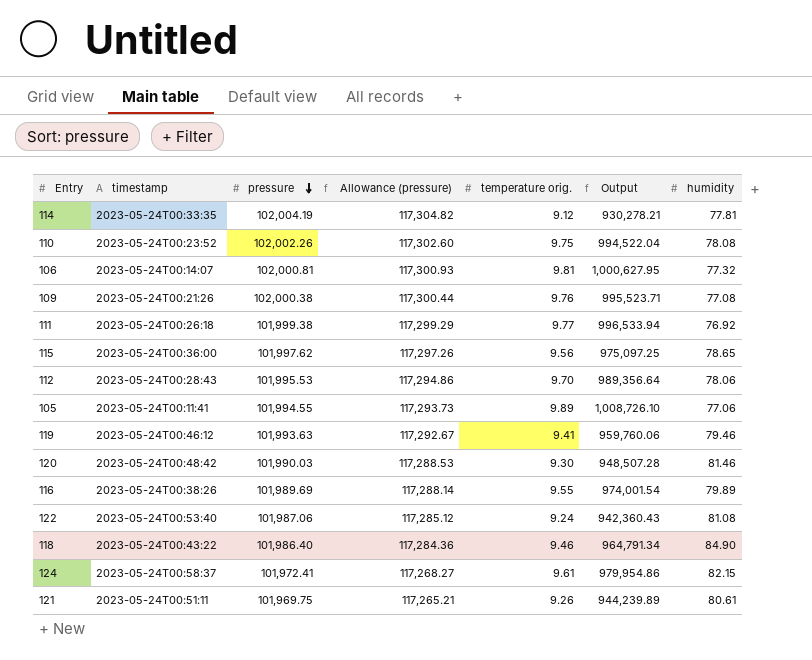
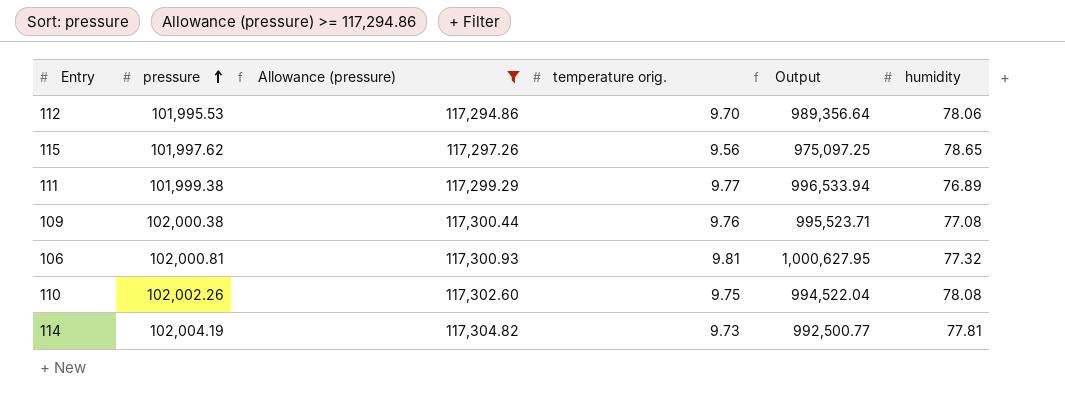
filter: none -> Allowance (pressure) >= 117,294.86
row order: pressure descending -> pressure ascending
column timestamp | position: 2 -> none
111 | humidity: 76.92 -> 76.89
114 | temperature orig.: 9.12 -> 9.73
114 | Output: 930,278.21 -> 992,500.77

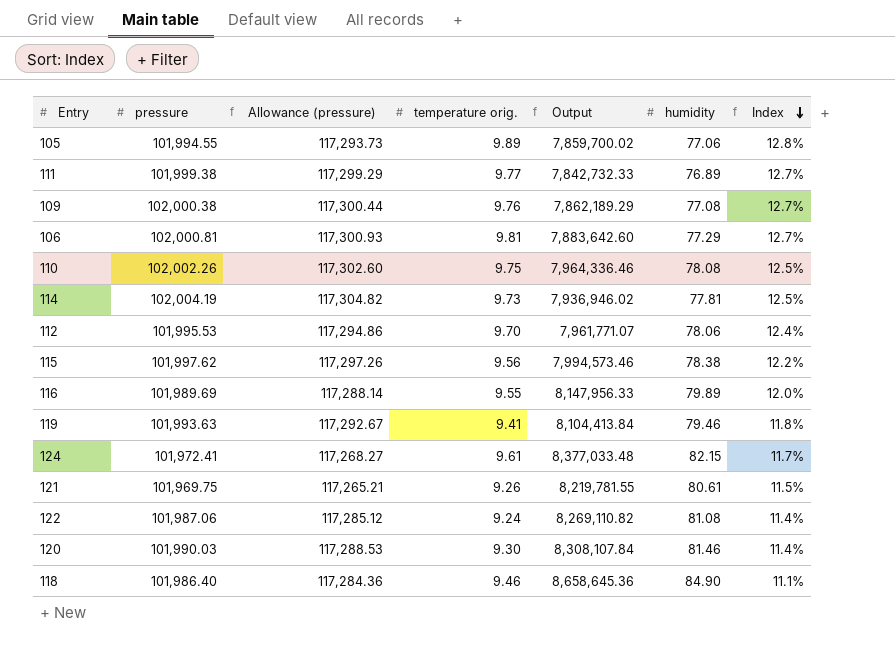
filter: Allowance (pressure) >= 117,294.86 -> none
row order: pressure ascending -> Index descending
column Output | formula: [pressure] * [temperature orig.] -> [pressure] * [humidity]
column Index | formula: none -> [temperature orig.] / [humidity]
106 | humidity: 77.32 -> 77.29
115 | humidity: 78.65 -> 78.38

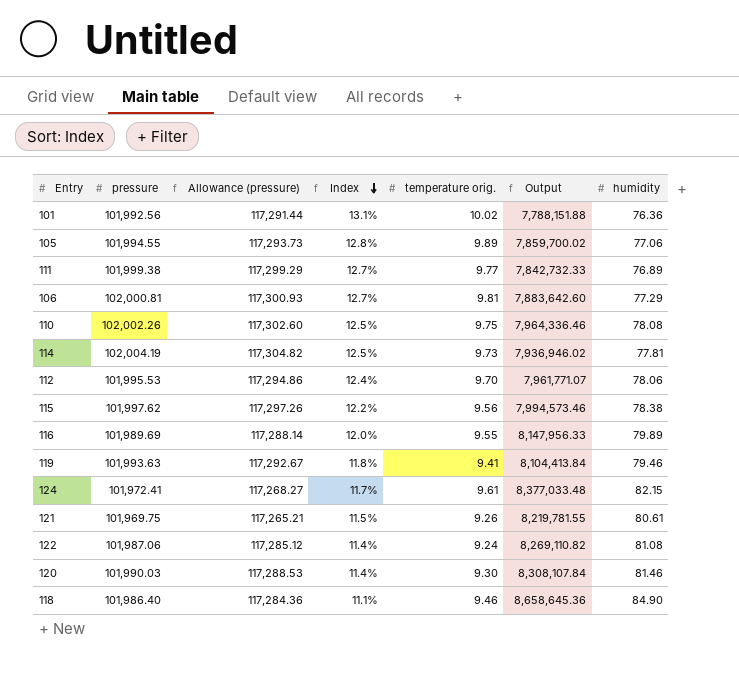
column Index | position: 7 -> 4
row 109: 102,000.38 | 117,300.44 | 9.76 | 7,862,189.29 | 77.08 | 12.7% -> none
row 101: none -> 101,992.56 | 117,291.44 | 13.1% | 10.02 | 7,788,151.88 | 76.36

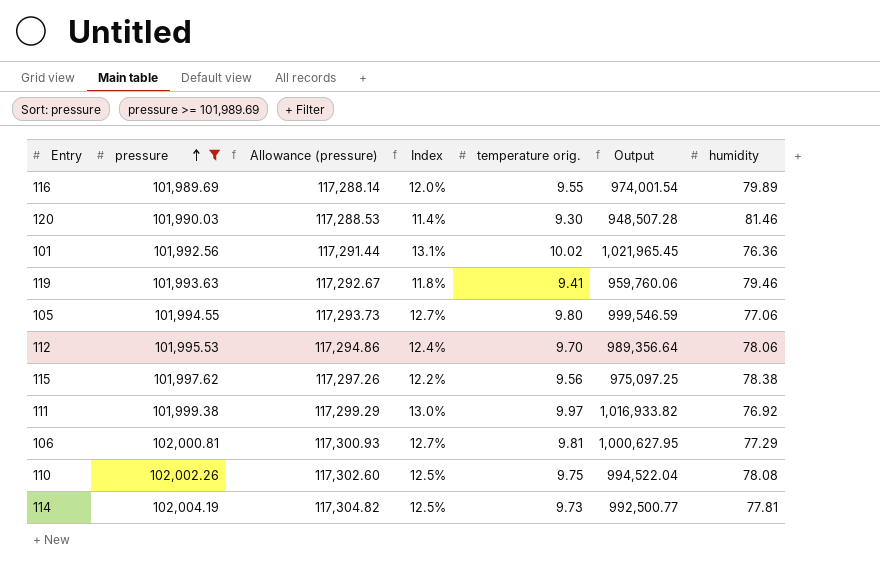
filter: none -> pressure >= 101,989.69
row order: Index descending -> pressure ascending
column Output | formula: [pressure] * [humidity] -> [pressure] * [temperature orig.]
105 | Index: 12.8% -> 12.7%
105 | temperature orig.: 9.89 -> 9.80
111 | Index: 12.7% -> 13.0%
111 | temperature orig.: 9.77 -> 9.97
111 | humidity: 76.89 -> 76.92

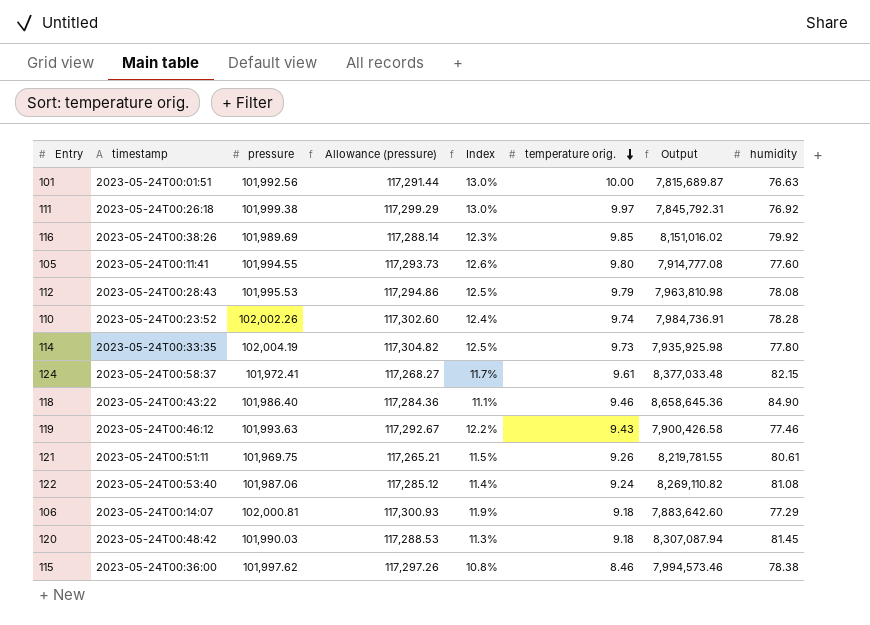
filter: pressure >= 101,989.69 -> none
row order: pressure ascending -> temperature orig. descending
column timestamp | position: none -> 2
column Output | formula: [pressure] * [temperature orig.] -> [pressure] * [humidity]
101 | Index: 13.1% -> 13.0%
101 | temperature orig.: 10.02 -> 10.00
101 | humidity: 76.36 -> 76.63
116 | Index: 12.0% -> 12.3%
116 | temperature orig.: 9.55 -> 9.85
116 | humidity: 79.89 -> 79.92
105 | Index: 12.7% -> 12.6%
105 | humidity: 77.06 -> 77.60
112 | Index: 12.4% -> 12.5%
112 | temperature orig.: 9.70 -> 9.79
112 | humidity: 78.06 -> 78.08
110 | Index: 12.5% -> 12.4%
110 | temperature orig.: 9.75 -> 9.74
110 | humidity: 78.08 -> 78.28
114 | humidity: 77.81 -> 77.80
119 | Index: 11.8% -> 12.2%
119 | temperature orig.: 9.41 -> 9.43
119 | humidity: 79.46 -> 77.46
106 | Index: 12.7% -> 11.9%
106 | temperature orig.: 9.81 -> 9.18
120 | Index: 11.4% -> 11.3%
120 | temperature orig.: 9.30 -> 9.18
120 | humidity: 81.46 -> 81.45
115 | Index: 12.2% -> 10.8%
115 | temperature orig.: 9.56 -> 8.46

